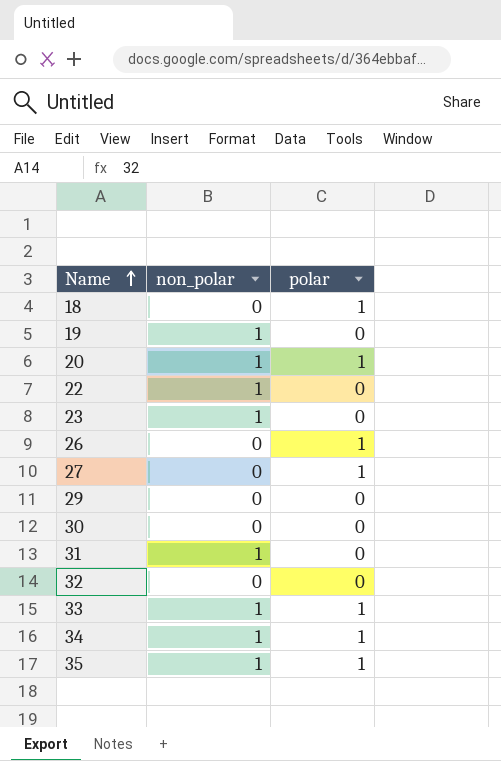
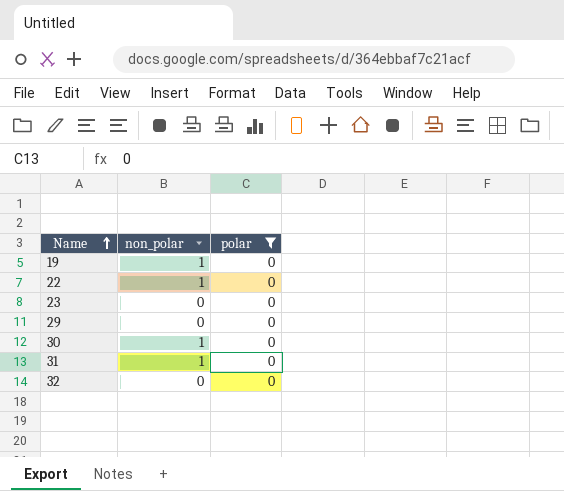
filter: none -> polar = 0
23 | non_polar: 1 -> 0
30 | non_polar: 0 -> 1

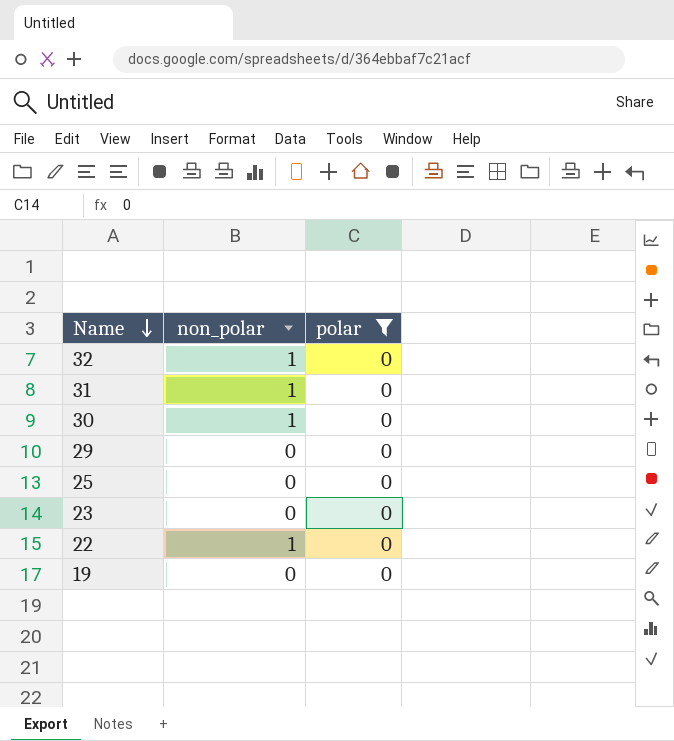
row order: Name ascending -> Name descending
32 | non_polar: 0 -> 1
row 25: none -> 0 | 0
19 | non_polar: 1 -> 0

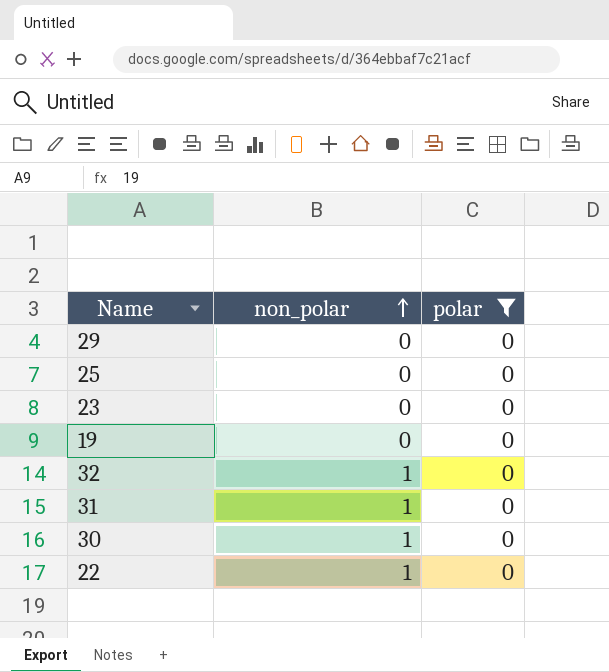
row order: Name descending -> non_polar ascending

